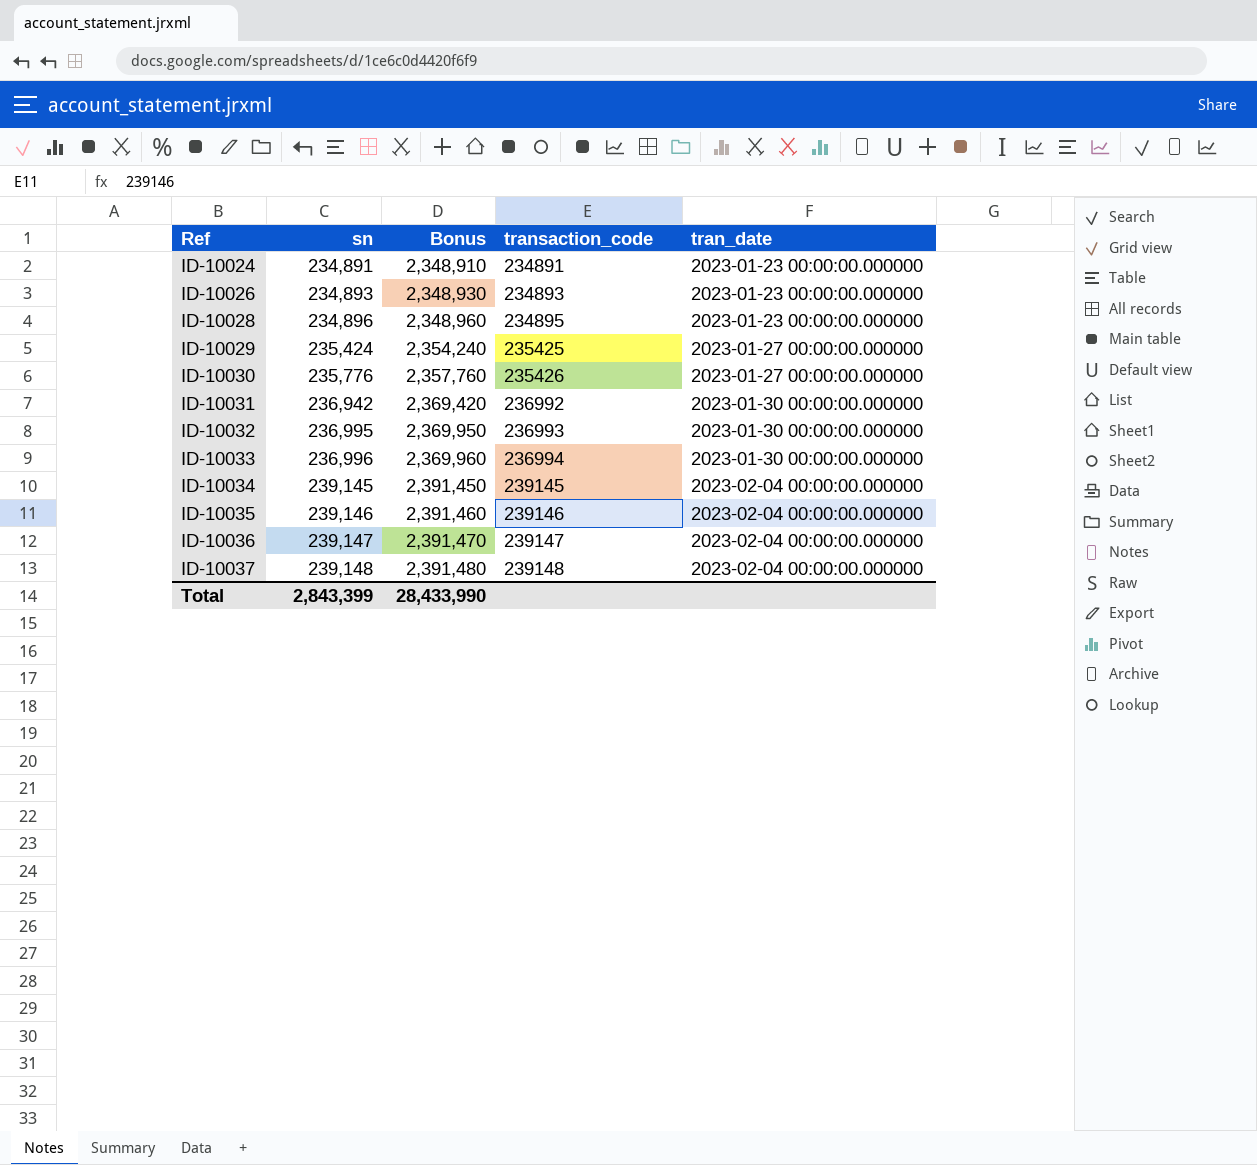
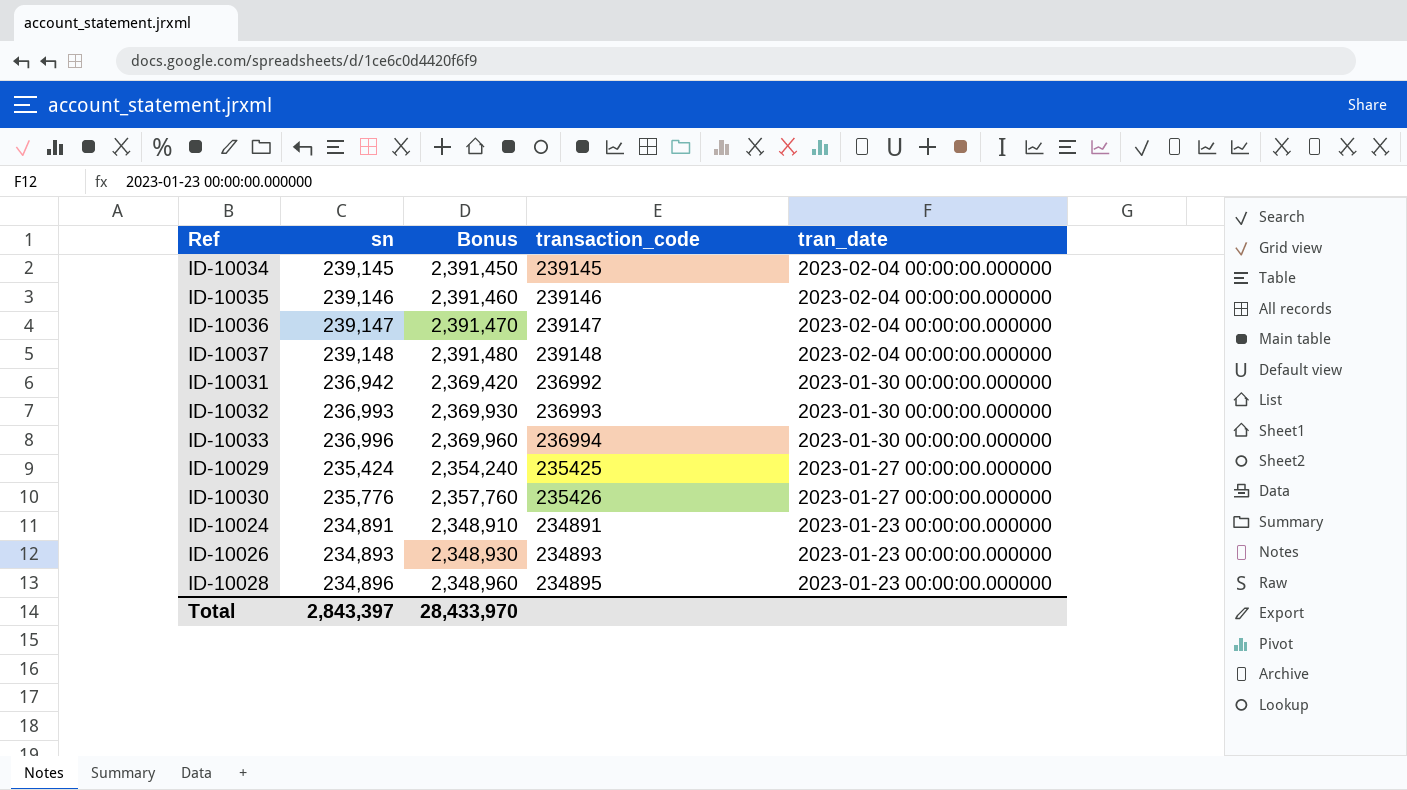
row order: Ref ascending -> tran_date descending
ID-10032 | sn: 236,995 -> 236,993
ID-10032 | Bonus: 2,369,950 -> 2,369,930
Total | sn: 2,843,399 -> 2,843,397
Total | Bonus: 28,433,990 -> 28,433,970

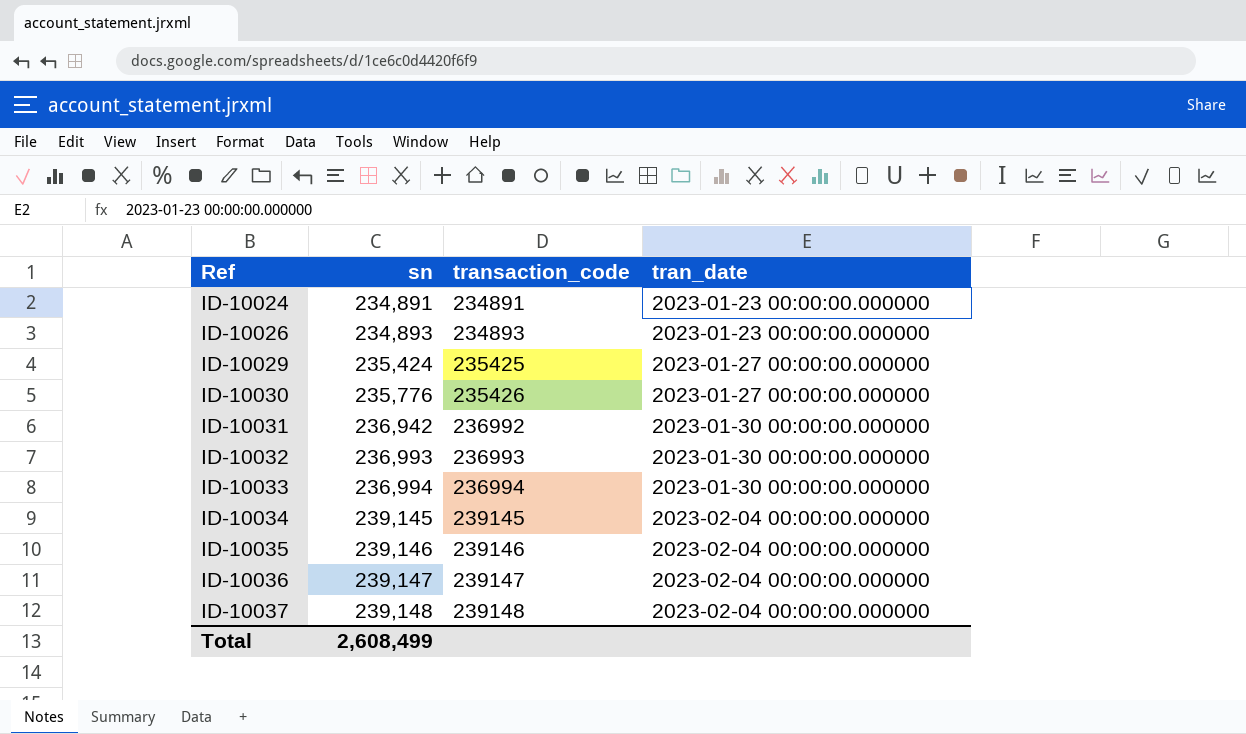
row order: tran_date descending -> Ref ascending
column Bonus | formula: [sn] * 10 -> none
row ID-10028: 234,896 | 2,348,960 | 234895 | 2023-01-23 00:00:00.000000 -> none
ID-10033 | sn: 236,996 -> 236,994
Total | sn: 2,843,397 -> 2,608,499

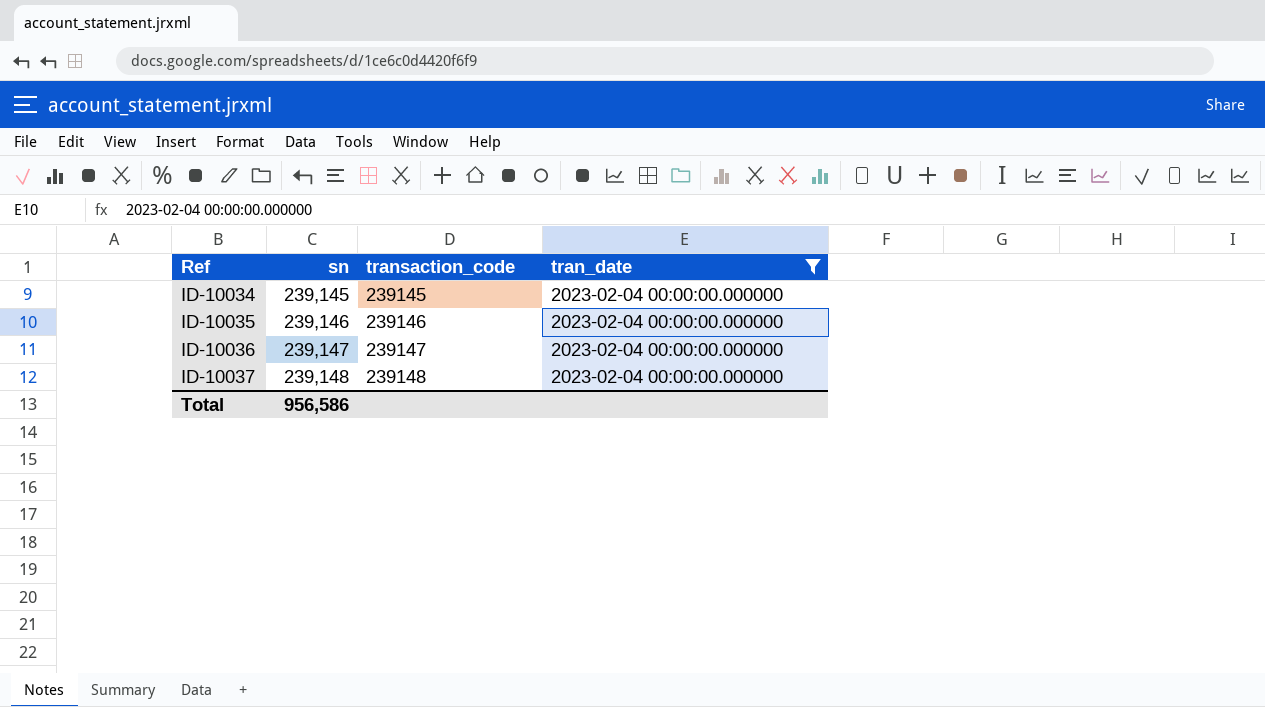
filter: none -> tran_date = 2023-02-04 00:00:00.000000
Total | sn: 2,608,499 -> 956,586

